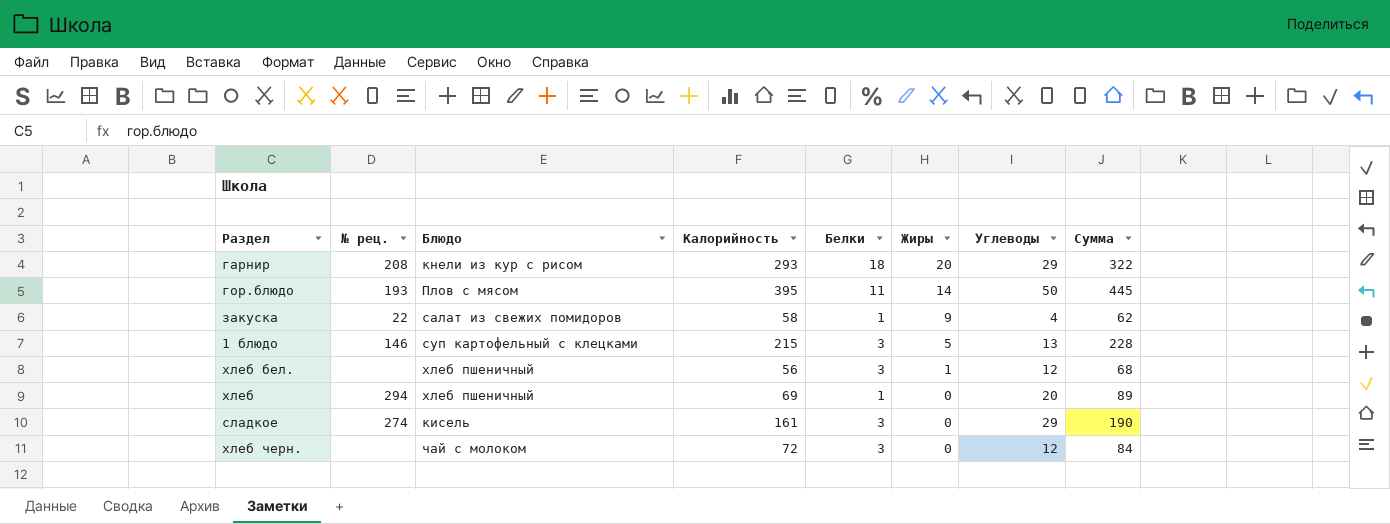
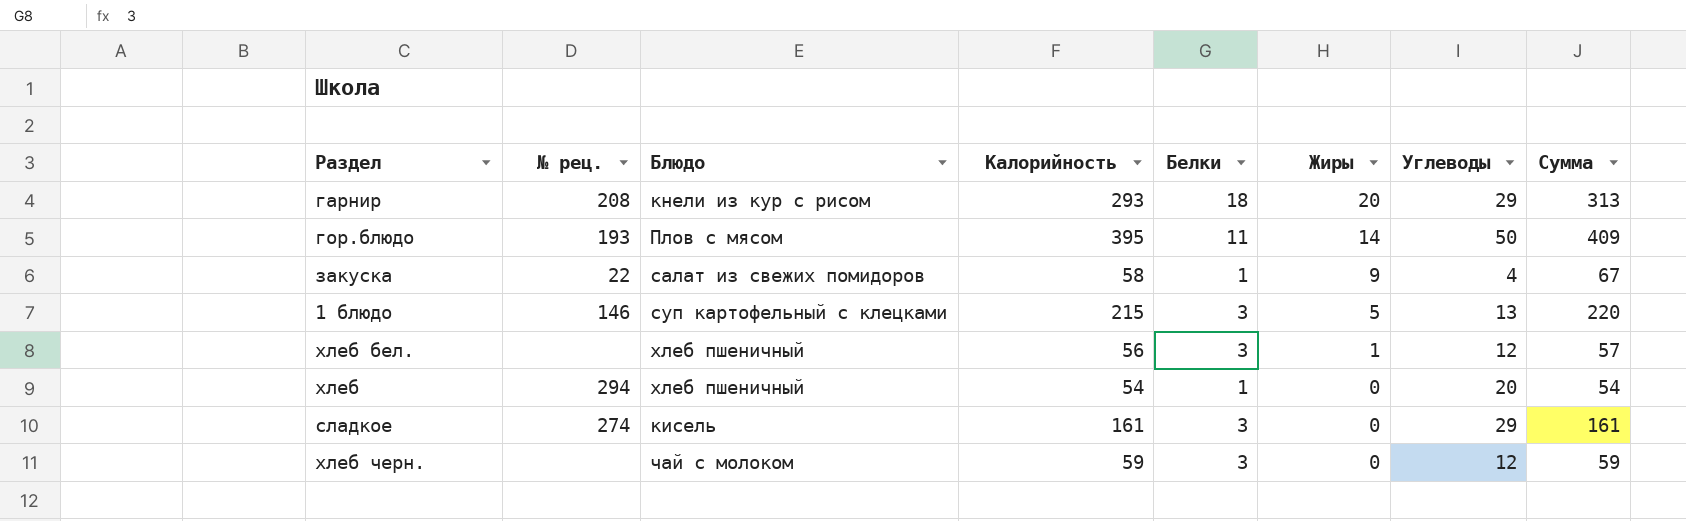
column Сумма | formula: [Калорийность] + [Углеводы] -> [Калорийность] + [Жиры]
хлеб | Калорийность: 69 -> 54
хлеб черн. | Калорийность: 72 -> 59

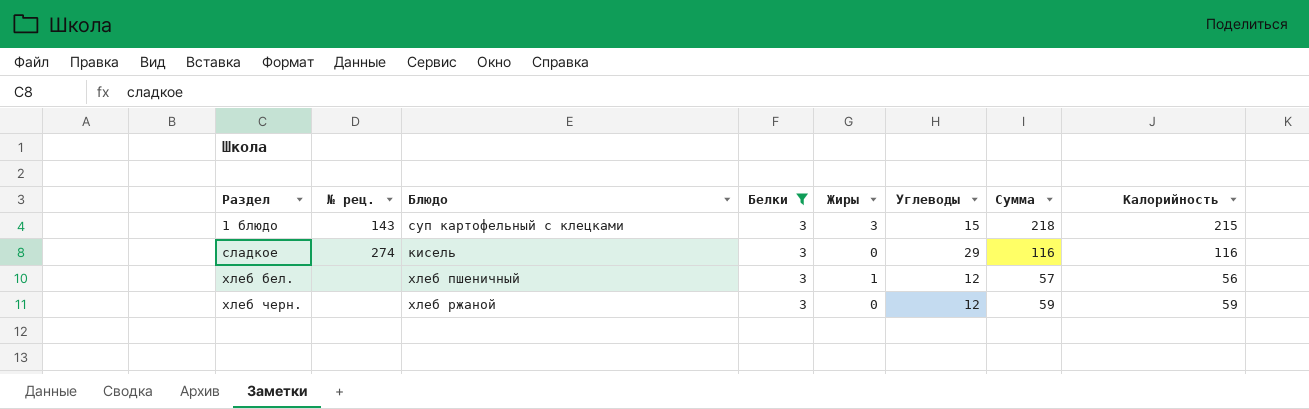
filter: none -> Белки = 3
row order: Жиры descending -> Раздел ascending
column Калорийность | position: 4 -> 8
1 блюдо | № рец.: 146 -> 143
1 блюдо | Жиры: 5 -> 3
1 блюдо | Углеводы: 13 -> 15
1 блюдо | Сумма: 220 -> 218
сладкое | Сумма: 161 -> 116
сладкое | Калорийность: 161 -> 116
хлеб черн. | Блюдо: чай с молоком -> хлеб ржаной

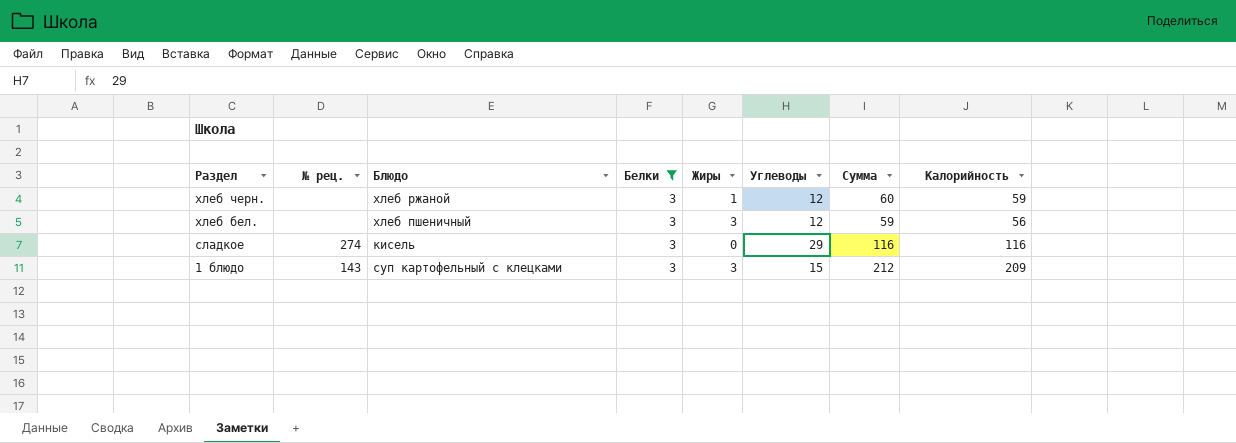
row order: Раздел ascending -> Раздел descending
хлеб черн. | Жиры: 0 -> 1
хлеб черн. | Сумма: 59 -> 60
хлеб бел. | Жиры: 1 -> 3
хлеб бел. | Сумма: 57 -> 59
1 блюдо | Сумма: 218 -> 212
1 блюдо | Калорийность: 215 -> 209

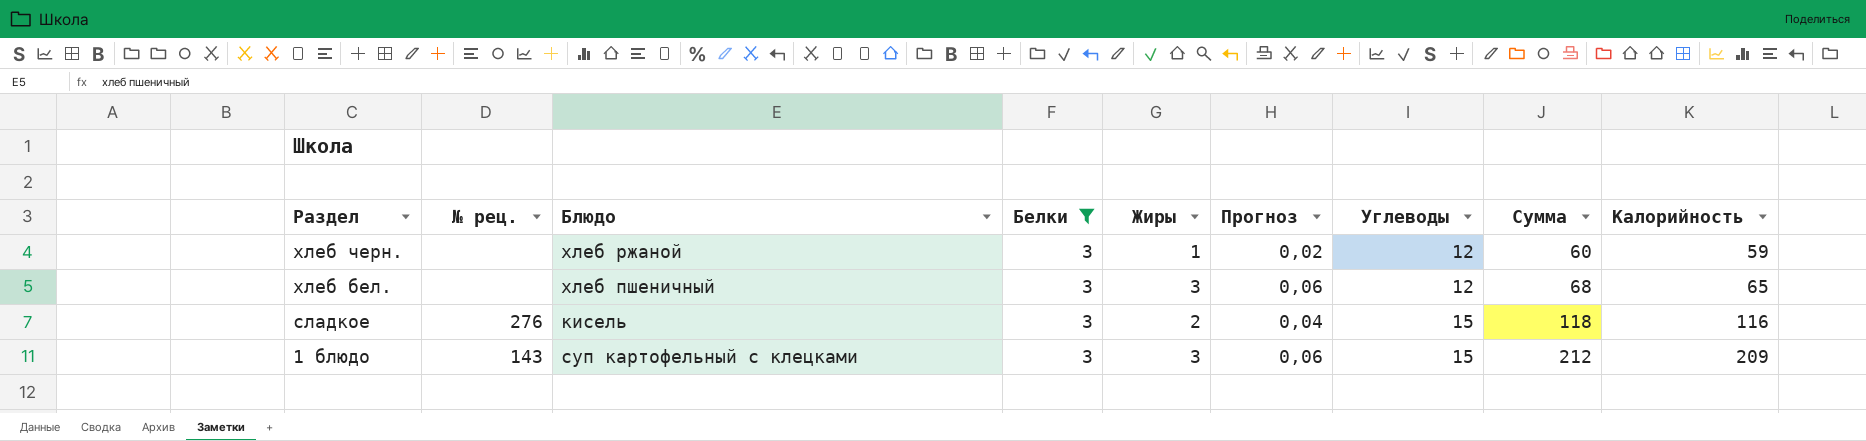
column Прогноз | formula: none -> [Жиры] * 0,02
хлеб бел. | Сумма: 59 -> 68
хлеб бел. | Калорийность: 56 -> 65
сладкое | № рец.: 274 -> 276
сладкое | Жиры: 0 -> 2
сладкое | Углеводы: 29 -> 15
сладкое | Сумма: 116 -> 118

